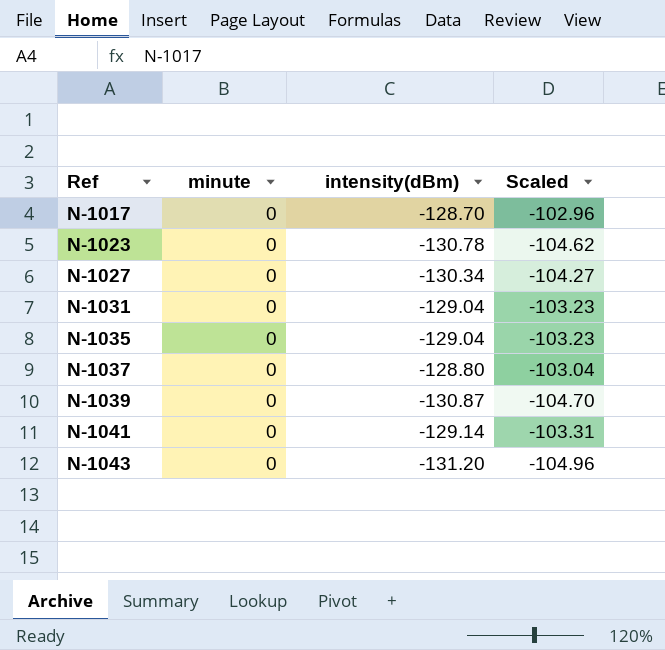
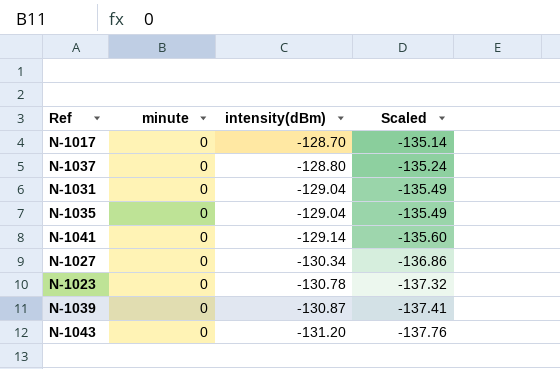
row order: Ref ascending -> intensity(dBm) descending
column Scaled | formula: [intensity(dBm)] * 0.8 -> [intensity(dBm)] * 1.05

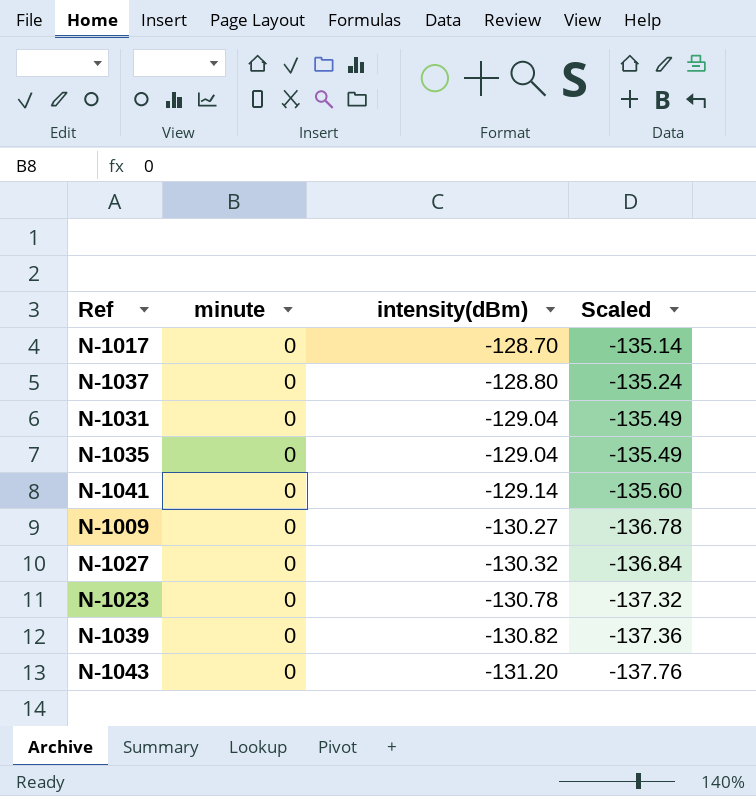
row N-1009: none -> 0 | -130.27 | -136.78
N-1027 | intensity(dBm): -130.34 -> -130.32
N-1027 | Scaled: -136.86 -> -136.84
N-1039 | intensity(dBm): -130.87 -> -130.82
N-1039 | Scaled: -137.41 -> -137.36

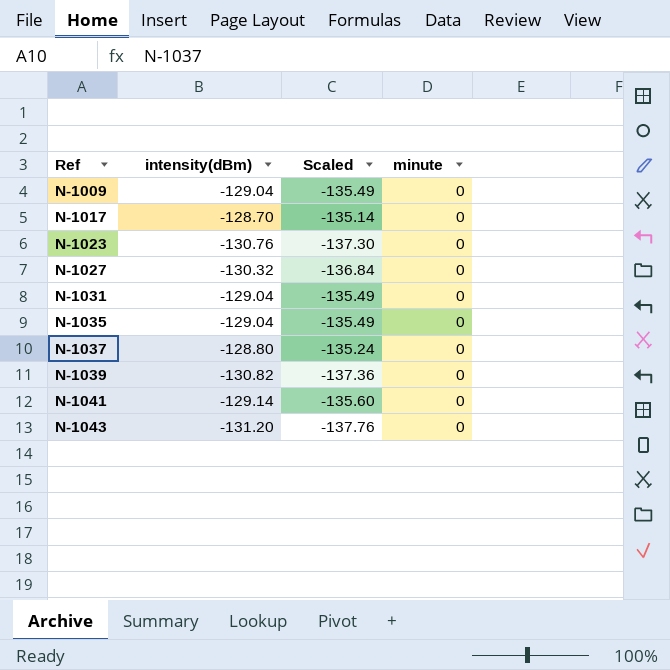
row order: intensity(dBm) descending -> Ref ascending
column minute | position: 2 -> 4
N-1009 | intensity(dBm): -130.27 -> -129.04
N-1009 | Scaled: -136.78 -> -135.49
N-1023 | intensity(dBm): -130.78 -> -130.76
N-1023 | Scaled: -137.32 -> -137.30

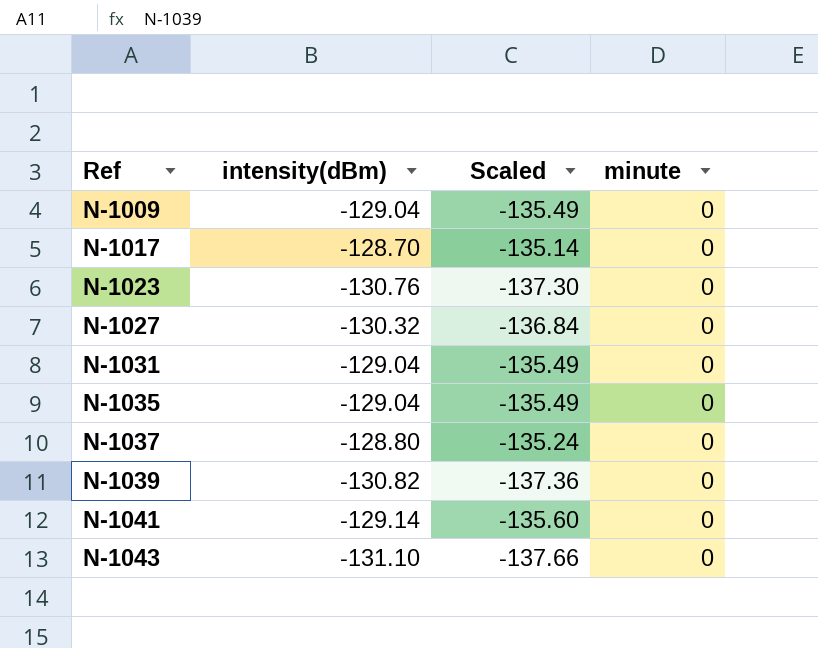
N-1043 | intensity(dBm): -131.20 -> -131.10
N-1043 | Scaled: -137.76 -> -137.66

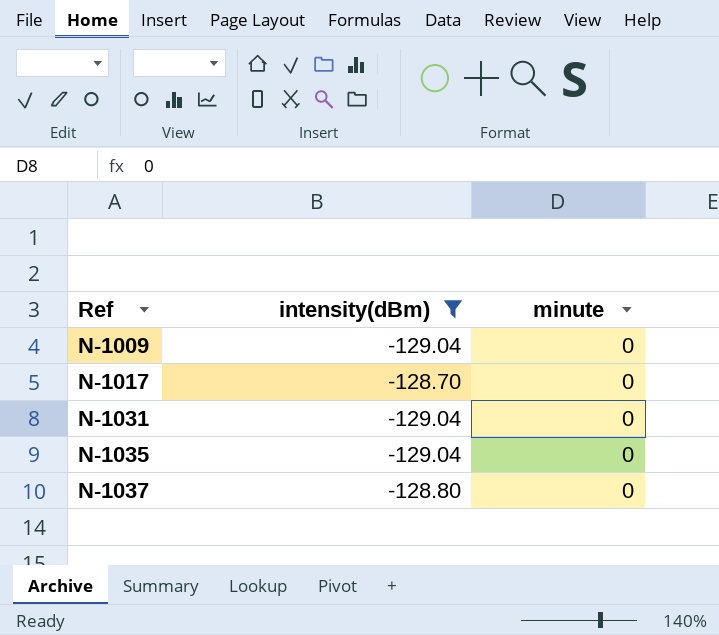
filter: none -> intensity(dBm) >= -129.04
column Scaled | formula: [intensity(dBm)] * 1.05 -> none

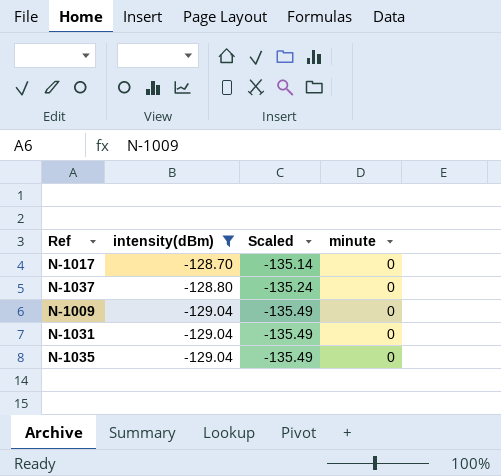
row order: Ref ascending -> intensity(dBm) descending
column Scaled | formula: none -> [intensity(dBm)] * 1.05

